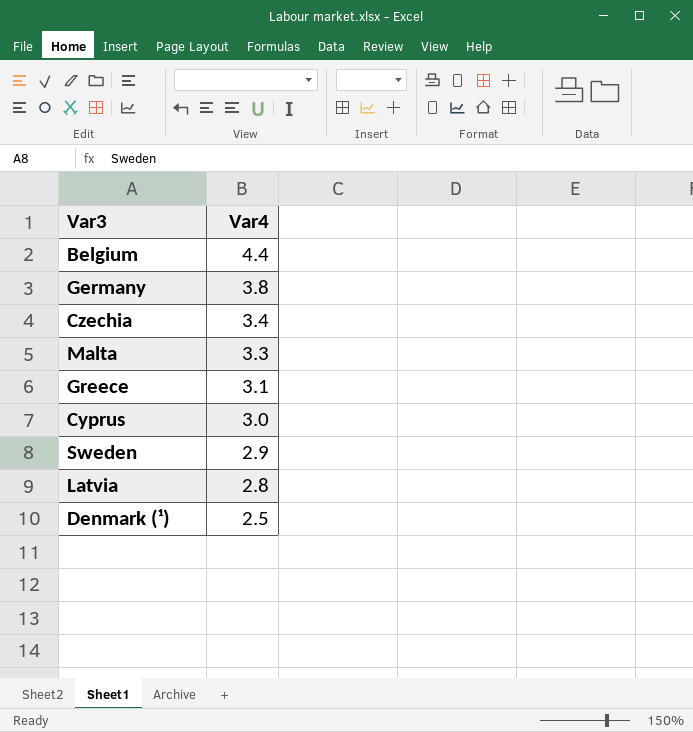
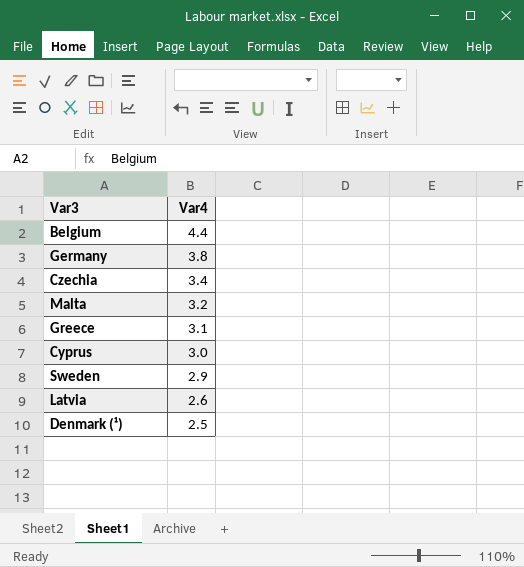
Malta | Var4: 3.3 -> 3.2
Latvia | Var4: 2.8 -> 2.6

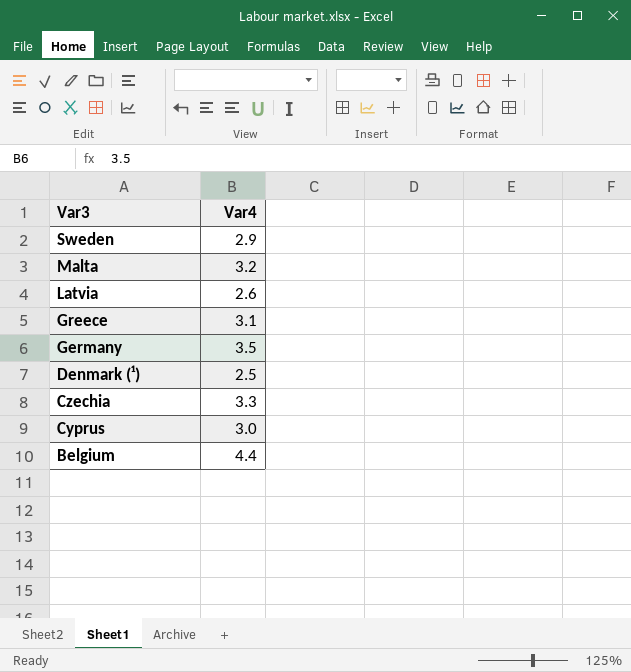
row order: Var4 descending -> Var3 descending
Germany | Var4: 3.8 -> 3.5
Czechia | Var4: 3.4 -> 3.3

